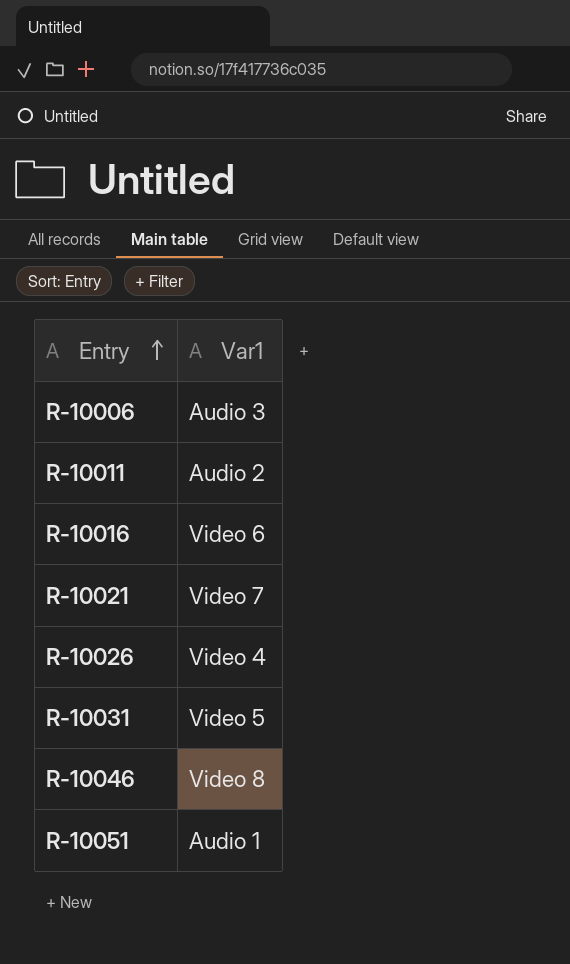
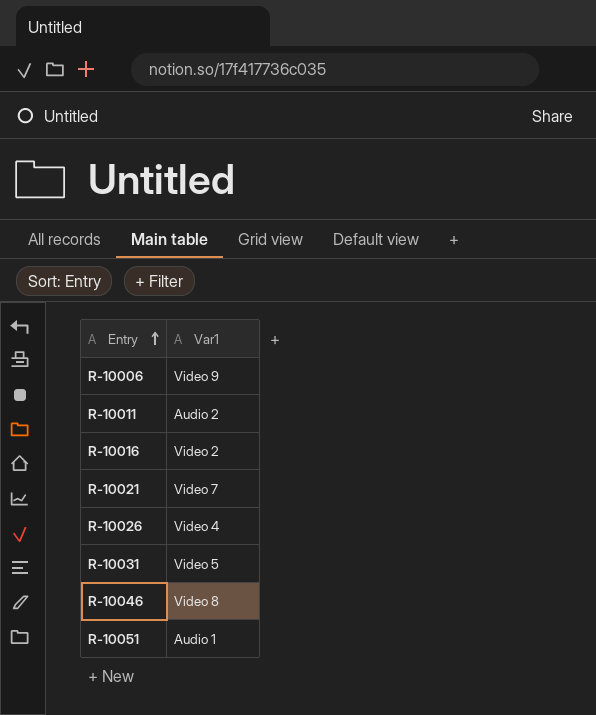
R-10006 | Var1: Audio 3 -> Video 9
R-10016 | Var1: Video 6 -> Video 2

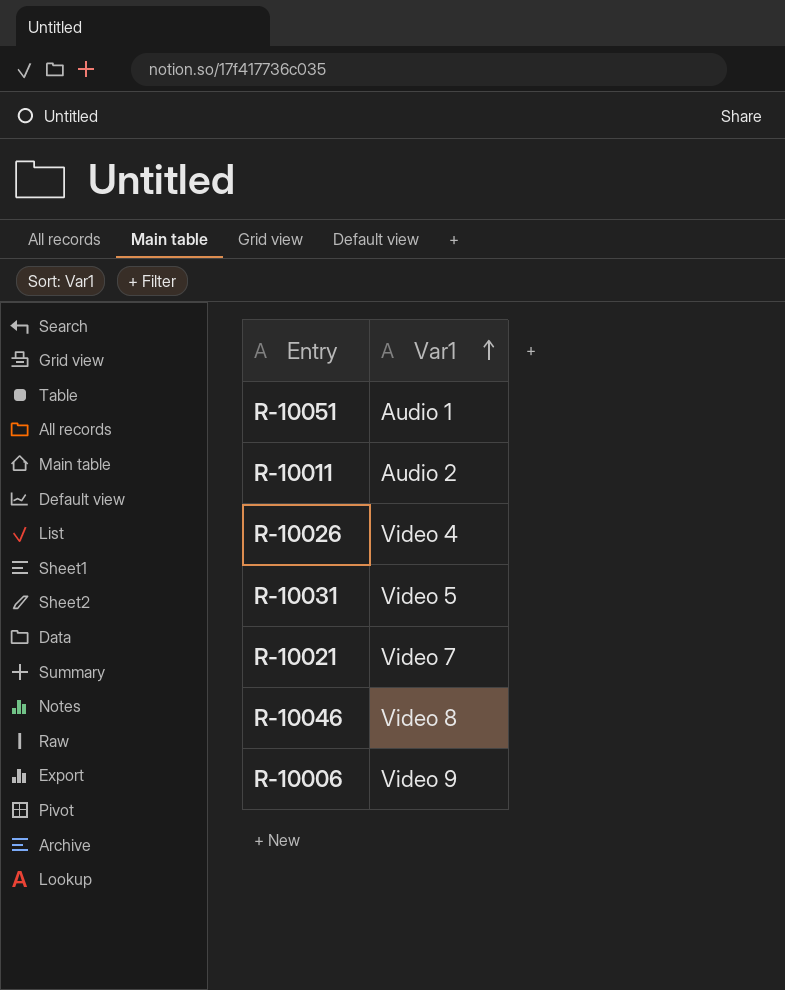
row order: Entry ascending -> Var1 ascending
row R-10016: Video 2 -> none

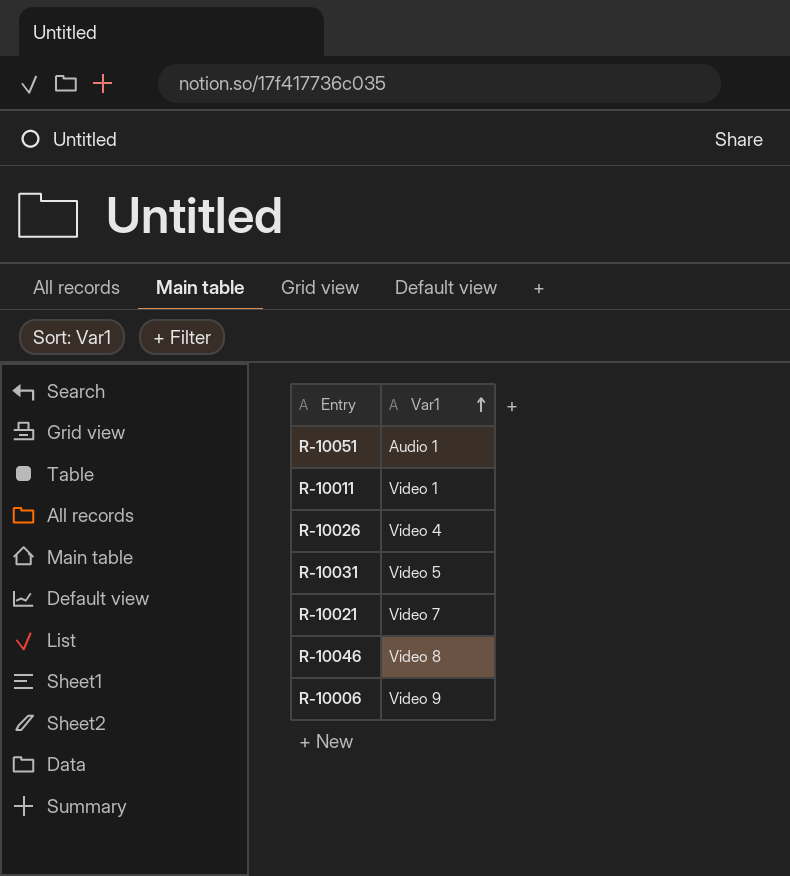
R-10011 | Var1: Audio 2 -> Video 1

